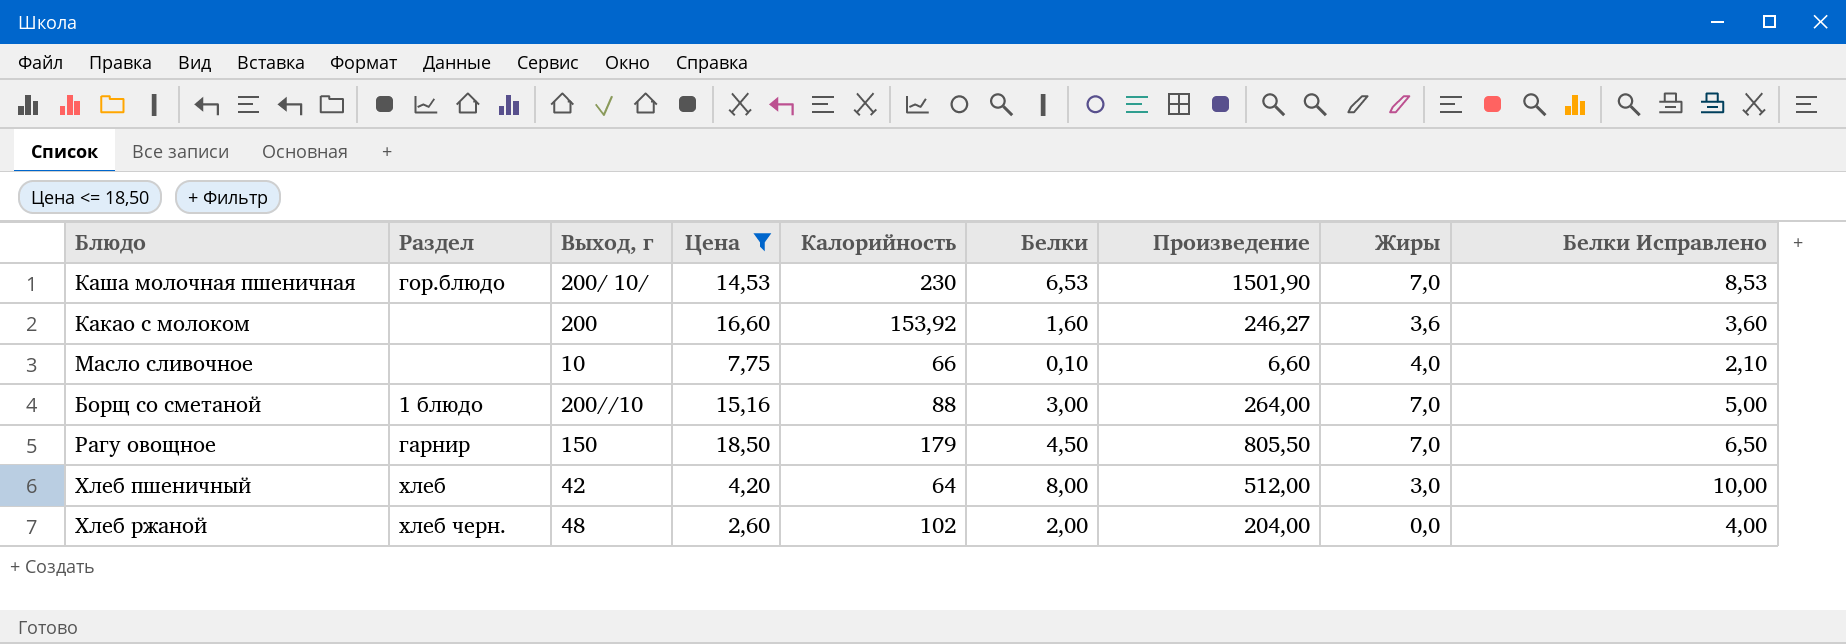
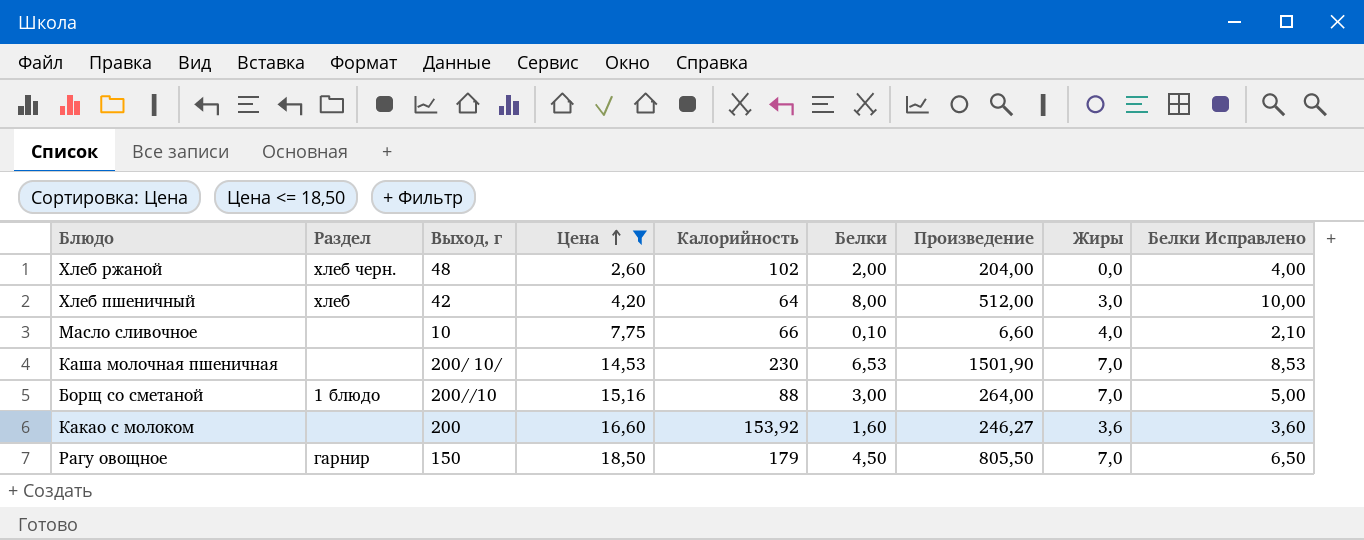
row order: none -> Цена ascending
Каша молочная пшеничная | Раздел: гор.блюдо -> none

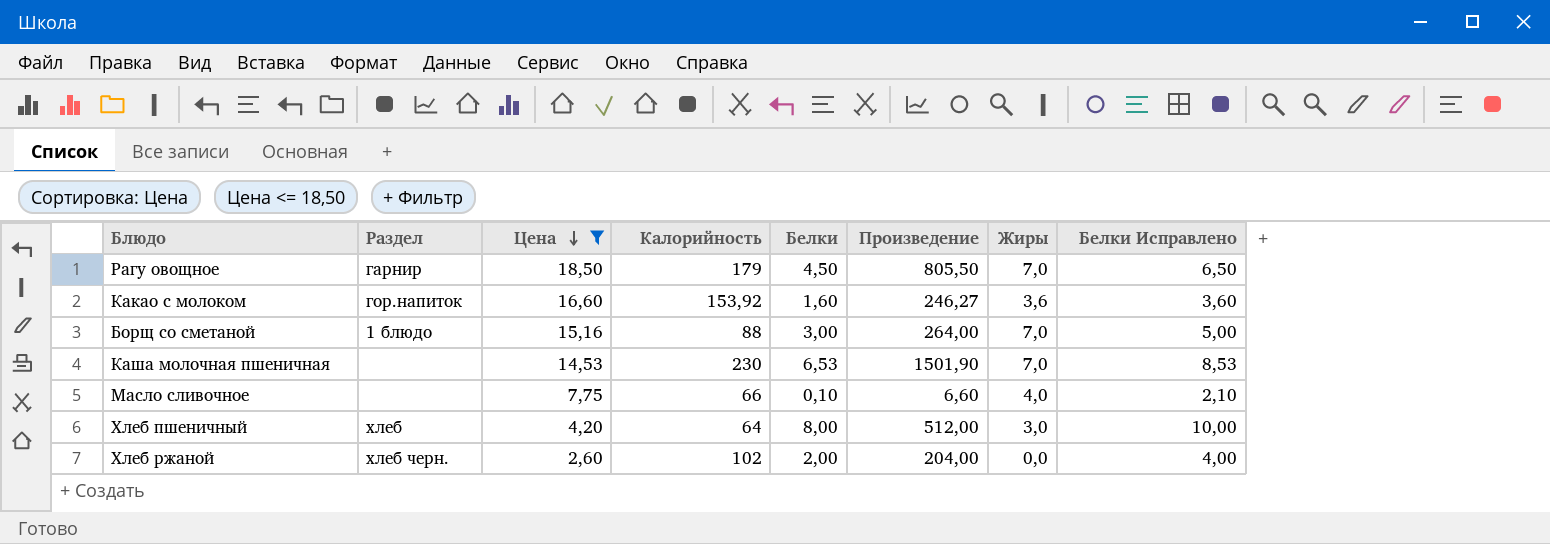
row order: Цена ascending -> Цена descending
column Выход, г | position: 3 -> none
Какао с молоком | Раздел: none -> гор.напиток

